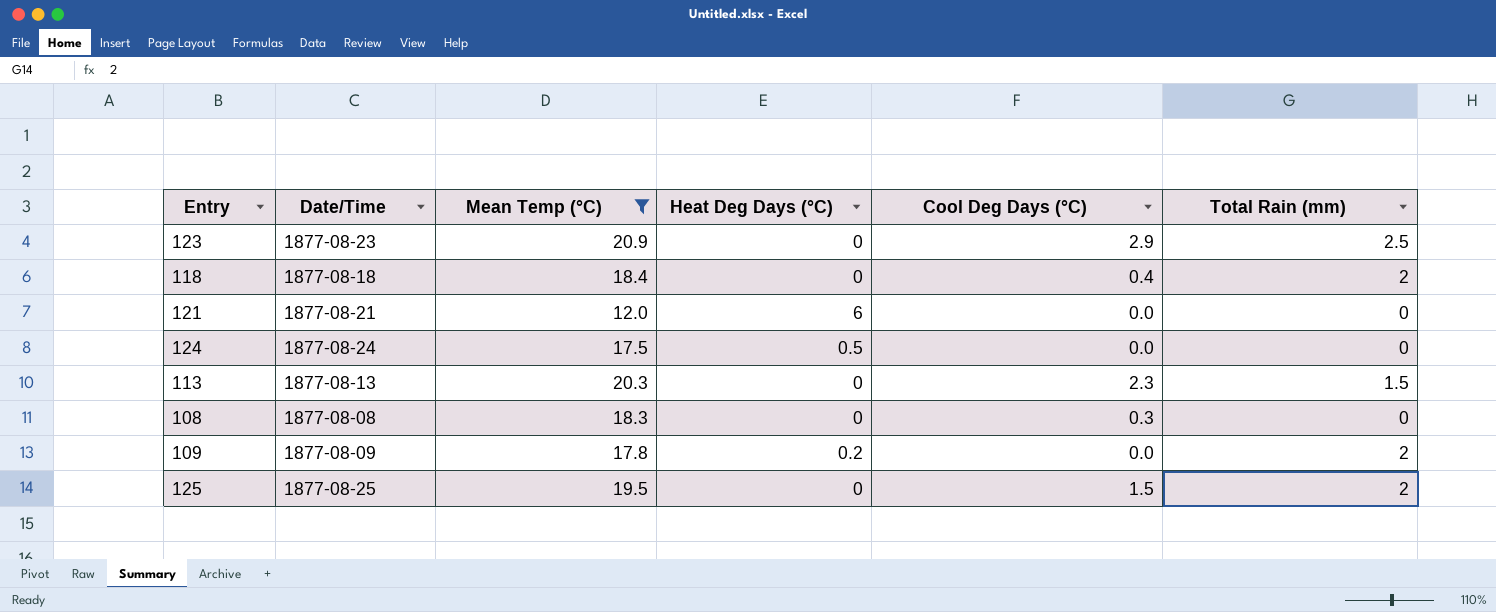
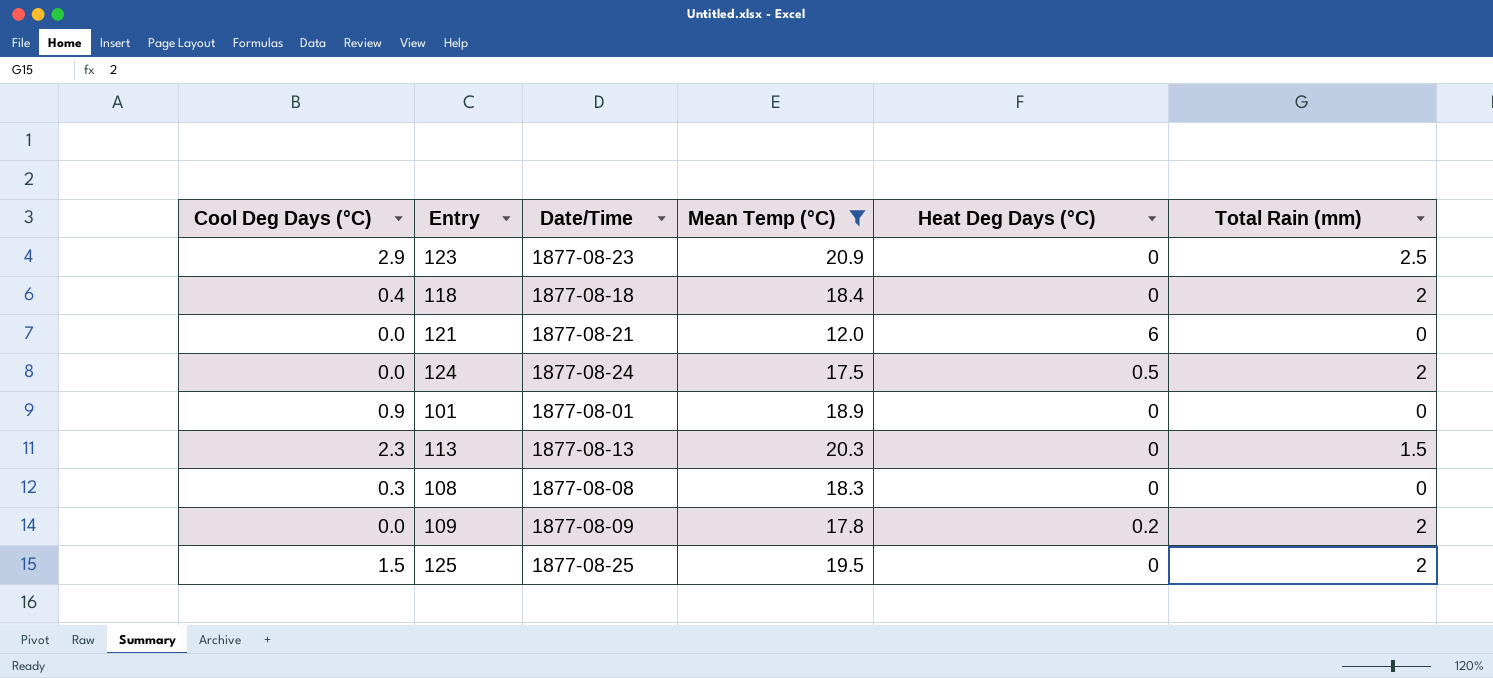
column Cool Deg Days (°C) | position: 5 -> 1
124 | Total Rain (mm): 0 -> 2
row 101: none -> 0.9 | 1877-08-01 | 18.9 | 0 | 0

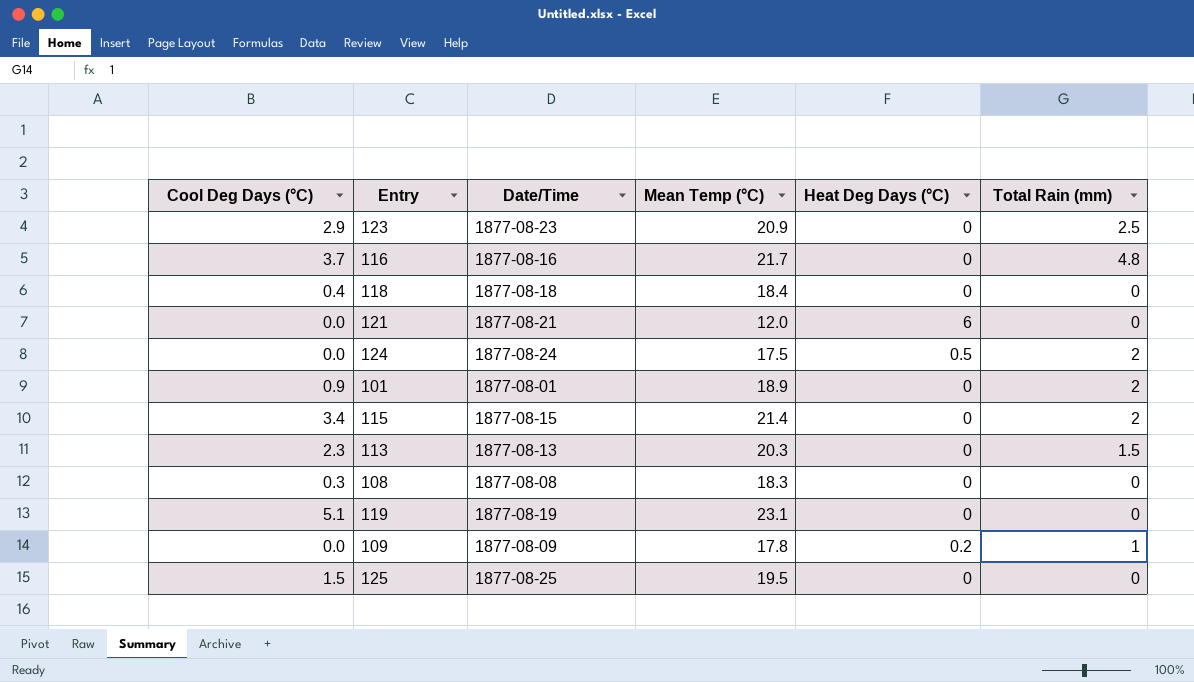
filter: Mean Temp (°C) <= 20.9 -> none
118 | Total Rain (mm): 2 -> 0
101 | Total Rain (mm): 0 -> 2
109 | Total Rain (mm): 2 -> 1
125 | Total Rain (mm): 2 -> 0

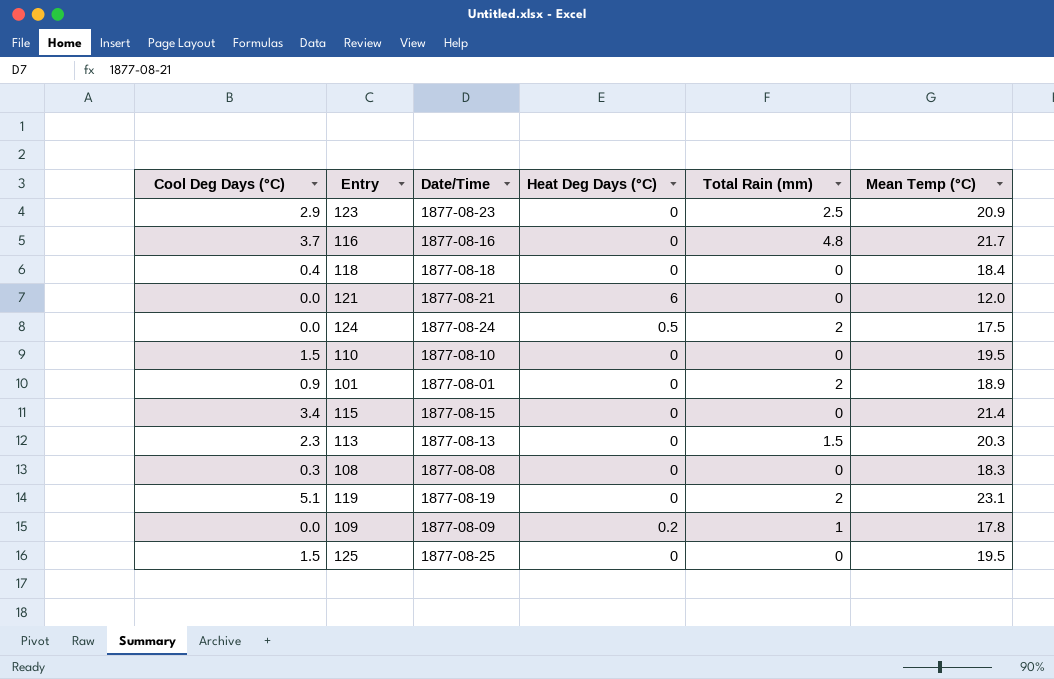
column Mean Temp (°C) | position: 4 -> 6
row 110: none -> 1.5 | 1877-08-10 | 0 | 0 | 19.5
115 | Total Rain (mm): 2 -> 0
119 | Total Rain (mm): 0 -> 2

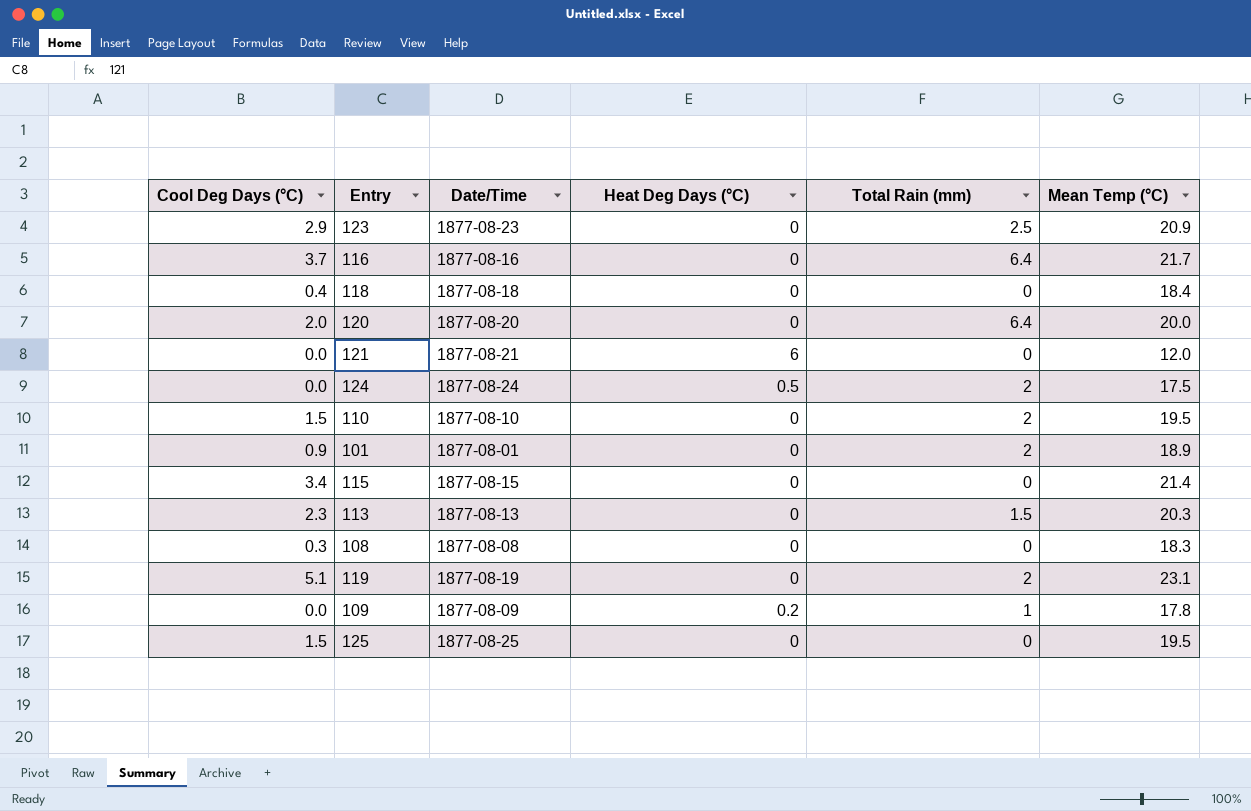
116 | Total Rain (mm): 4.8 -> 6.4
row 120: none -> 2.0 | 1877-08-20 | 0 | 6.4 | 20.0
110 | Total Rain (mm): 0 -> 2

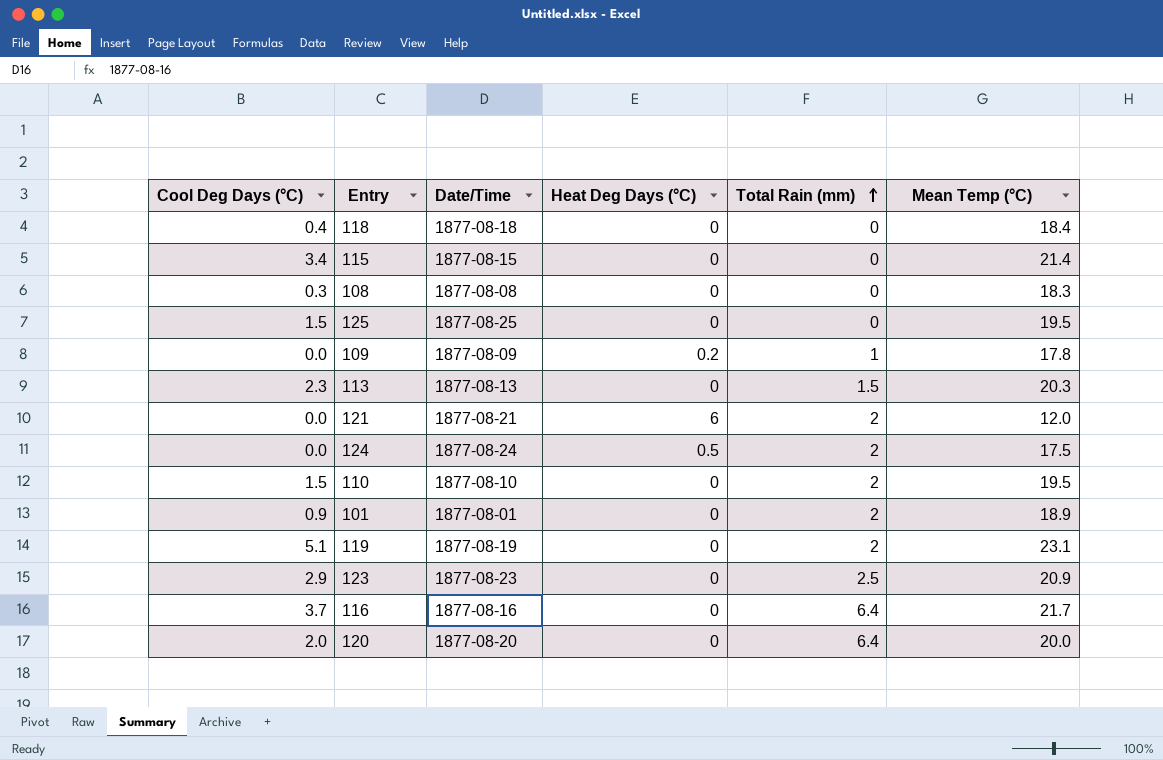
row order: none -> Total Rain (mm) ascending
121 | Total Rain (mm): 0 -> 2

